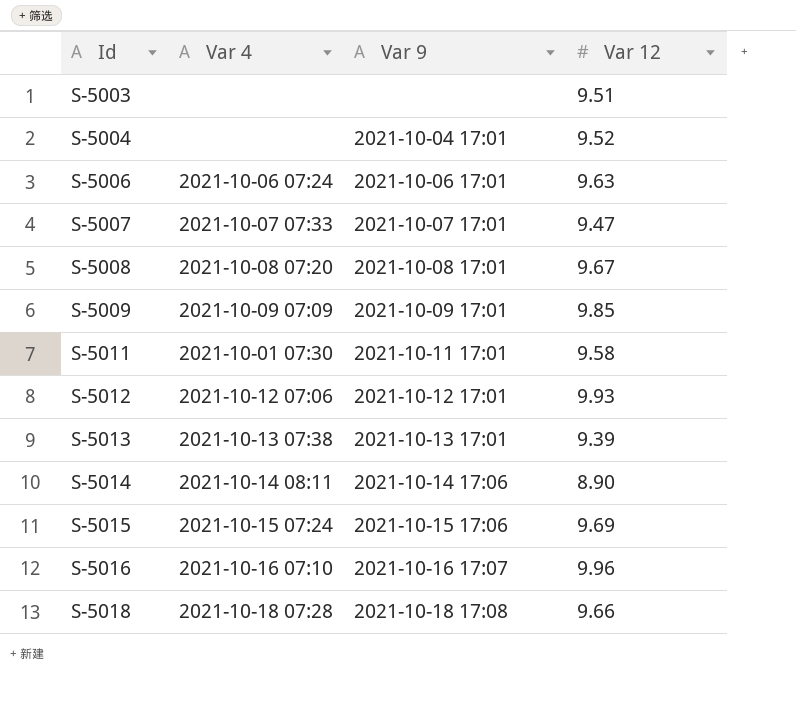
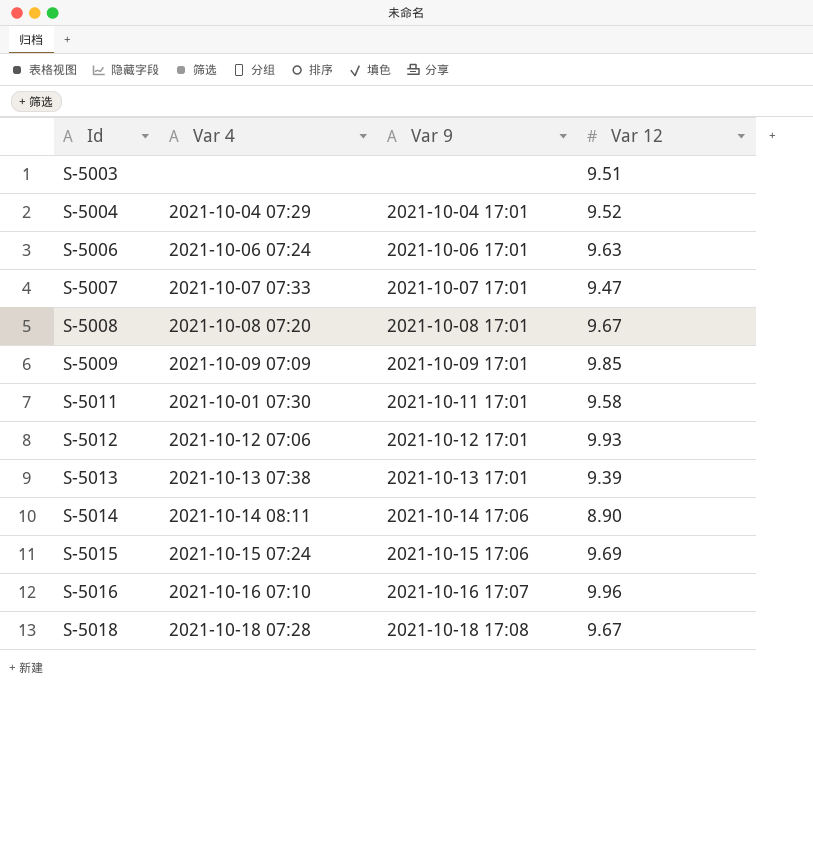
S-5004 | Var 4: none -> 2021-10-04 07:29
S-5018 | Var 12: 9.66 -> 9.67

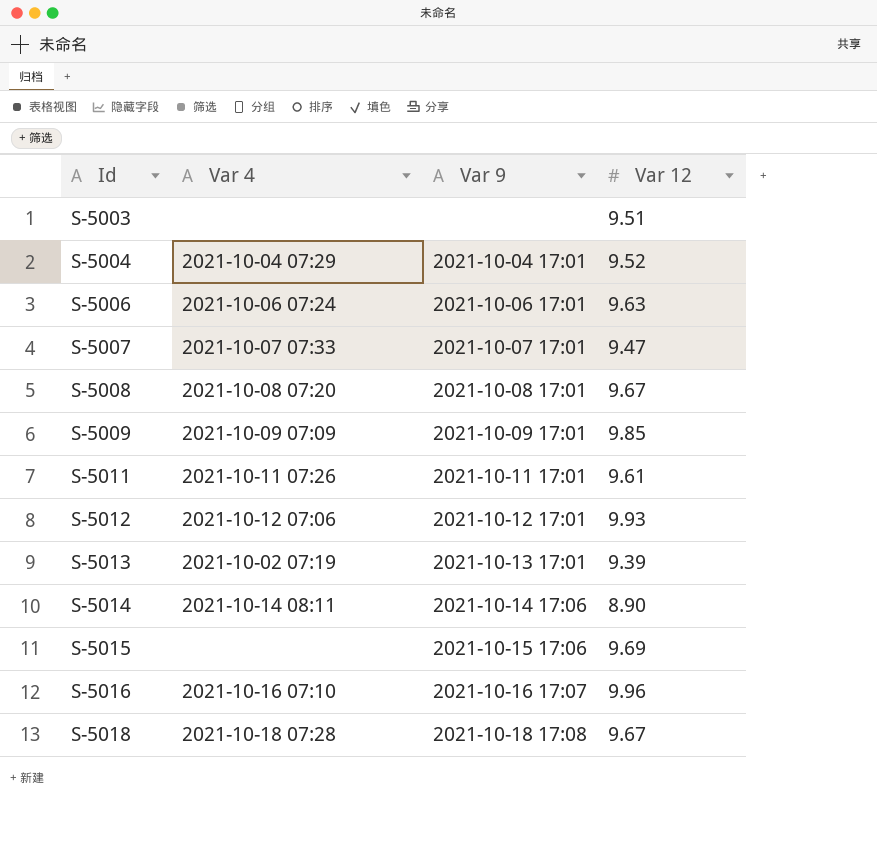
S-5011 | Var 4: 2021-10-01 07:30 -> 2021-10-11 07:26
S-5011 | Var 12: 9.58 -> 9.61
S-5013 | Var 4: 2021-10-13 07:38 -> 2021-10-02 07:19
S-5015 | Var 4: 2021-10-15 07:24 -> none

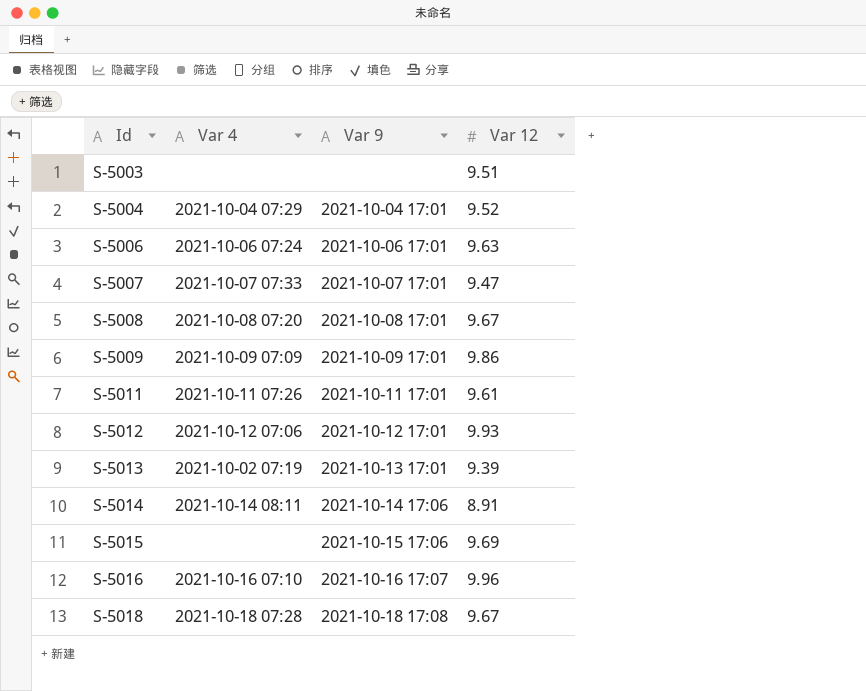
S-5009 | Var 12: 9.85 -> 9.86
S-5014 | Var 12: 8.90 -> 8.91

